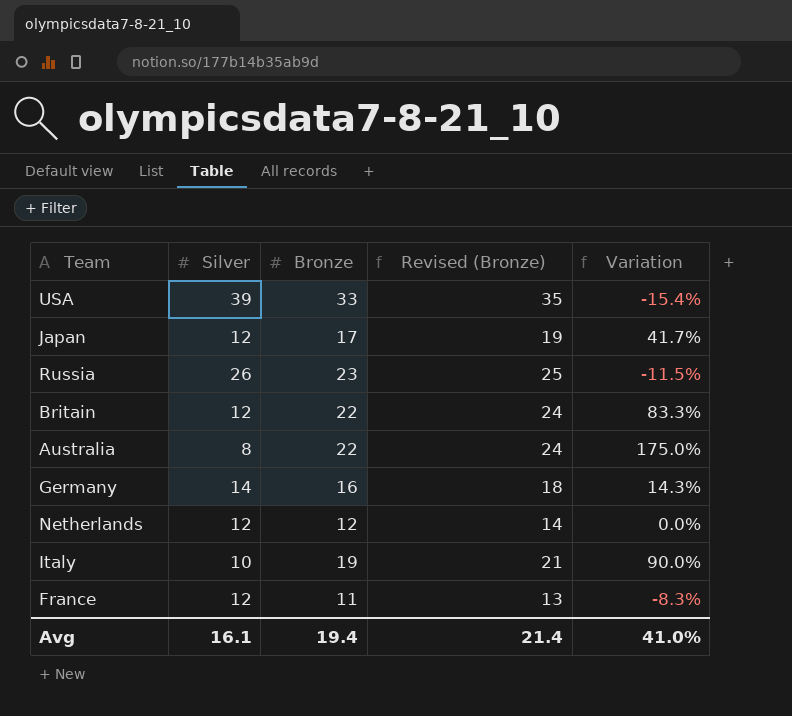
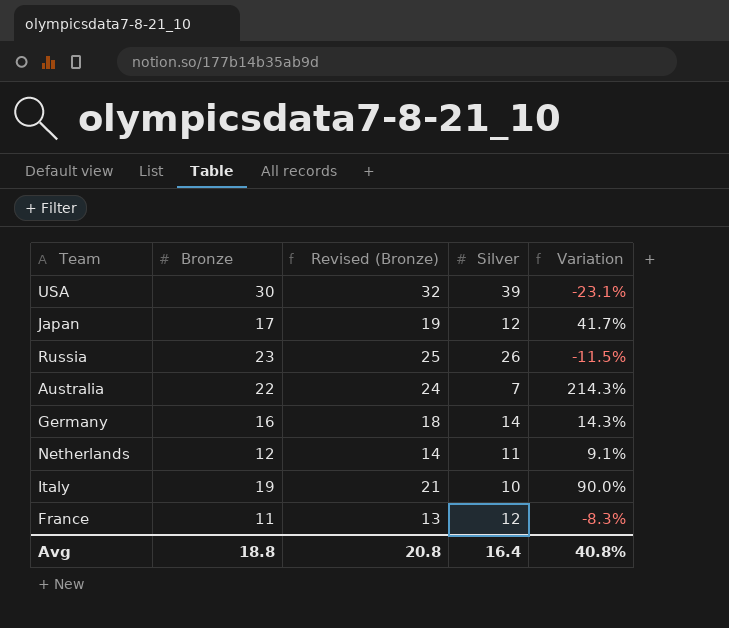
column Silver | position: 2 -> 4
row Britain: 12 | 22 | 24 | 83.3% -> none
USA | Bronze: 33 -> 30
USA | Revised (Bronze): 35 -> 32
USA | Variation: -15.4% -> -23.1%
Australia | Silver: 8 -> 7
Australia | Variation: 175.0% -> 214.3%
Netherlands | Silver: 12 -> 11
Netherlands | Variation: 0.0% -> 9.1%
Avg | Bronze: 19.4 -> 18.8
Avg | Revised (Bronze): 21.4 -> 20.8
Avg | Silver: 16.1 -> 16.4
Avg | Variation: 41.0% -> 40.8%

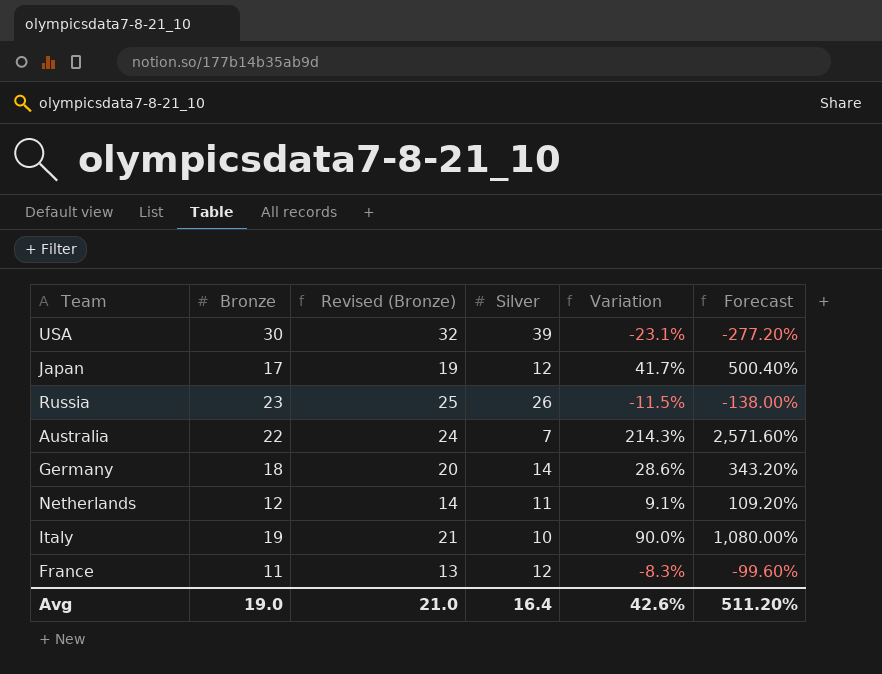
column Forecast | formula: none -> [Variation] * 12
Germany | Bronze: 16 -> 18
Germany | Revised (Bronze): 18 -> 20
Germany | Variation: 14.3% -> 28.6%
Avg | Bronze: 18.8 -> 19.0
Avg | Revised (Bronze): 20.8 -> 21.0
Avg | Variation: 40.8% -> 42.6%

